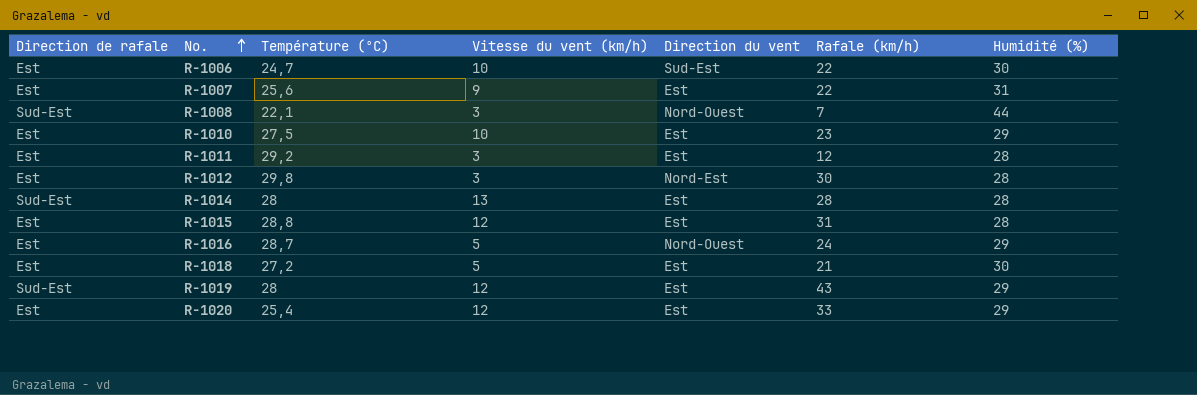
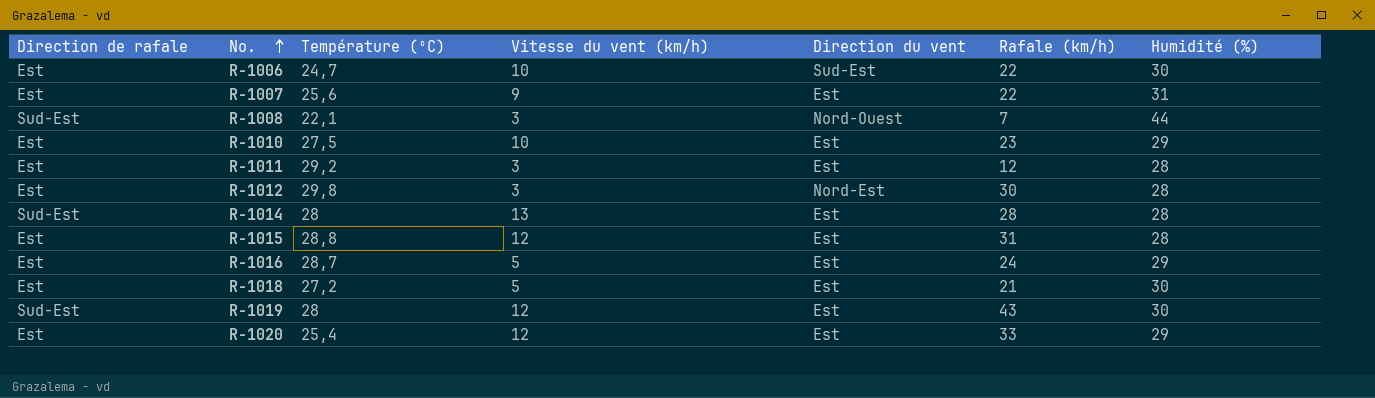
R-1016 | Direction du vent: Nord-Ouest -> Est
R-1019 | Humidité (%): 29 -> 30

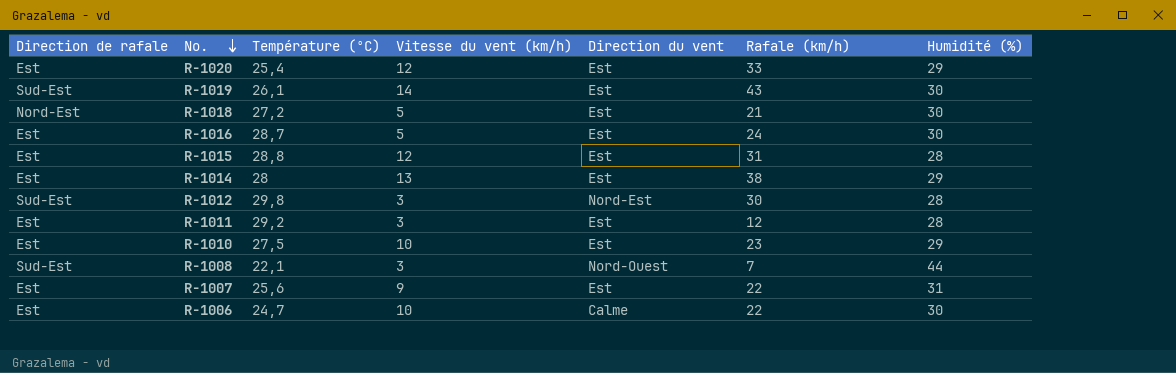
row order: No. ascending -> No. descending
R-1019 | Température (ºC): 28 -> 26,1
R-1019 | Vitesse du vent (km/h): 12 -> 14
R-1018 | Direction de rafale: Est -> Nord-Est
R-1016 | Humidité (%): 29 -> 30
R-1014 | Direction de rafale: Sud-Est -> Est
R-1014 | Rafale (km/h): 28 -> 38
R-1014 | Humidité (%): 28 -> 29
R-1012 | Direction de rafale: Est -> Sud-Est
R-1006 | Direction du vent: Sud-Est -> Calme

